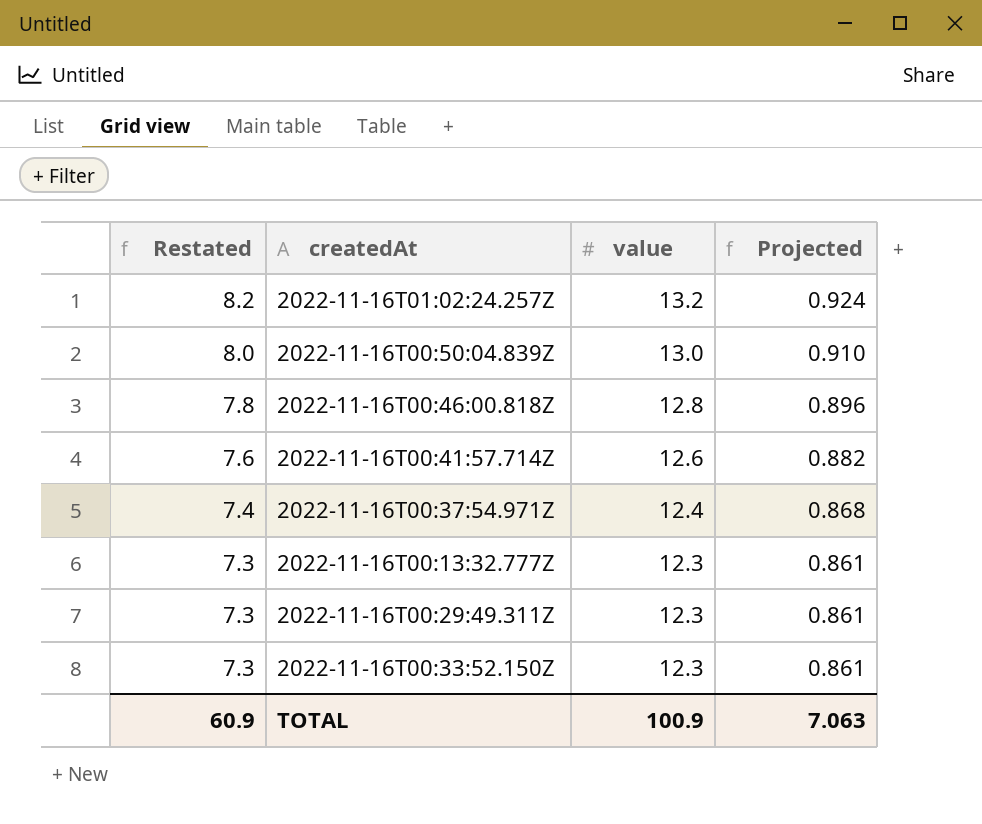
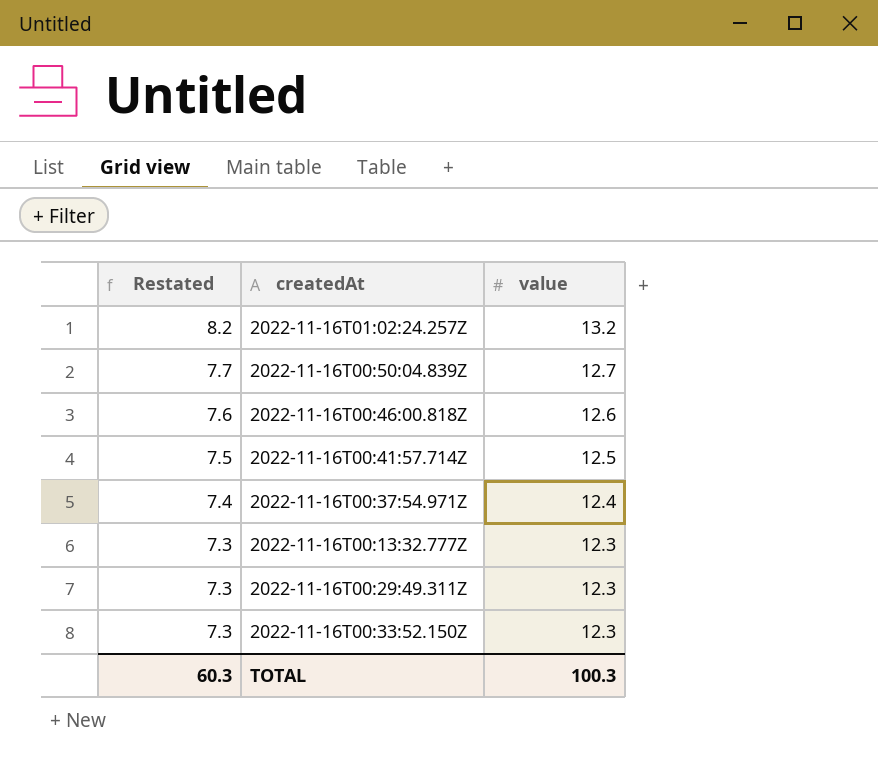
column Projected | formula: [value] * 0.07 -> none
2022-11-16T00:50:04.839Z | Restated: 8.0 -> 7.7
2022-11-16T00:50:04.839Z | value: 13.0 -> 12.7
2022-11-16T00:46:00.818Z | Restated: 7.8 -> 7.6
2022-11-16T00:46:00.818Z | value: 12.8 -> 12.6
2022-11-16T00:41:57.714Z | Restated: 7.6 -> 7.5
2022-11-16T00:41:57.714Z | value: 12.6 -> 12.5
TOTAL | Restated: 60.9 -> 60.3
TOTAL | value: 100.9 -> 100.3

